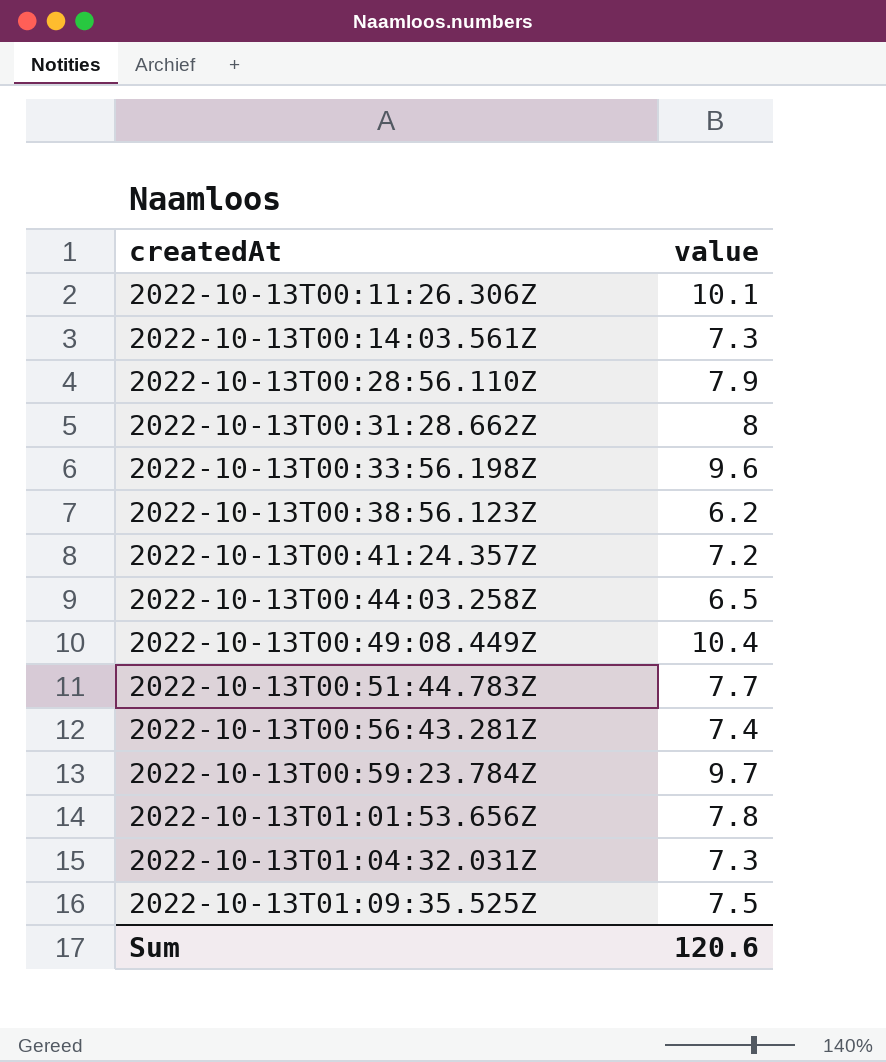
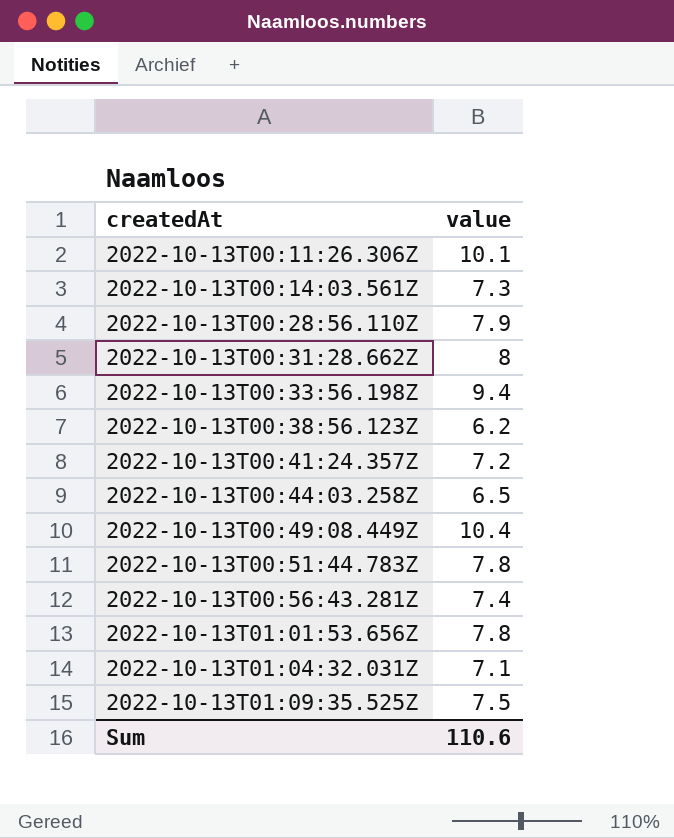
row 2022-10-13T00:59:23.784Z: 9.7 -> none
2022-10-13T00:33:56.198Z | value: 9.6 -> 9.4
2022-10-13T00:51:44.783Z | value: 7.7 -> 7.8
2022-10-13T01:04:32.031Z | value: 7.3 -> 7.1
Sum | value: 120.6 -> 110.6

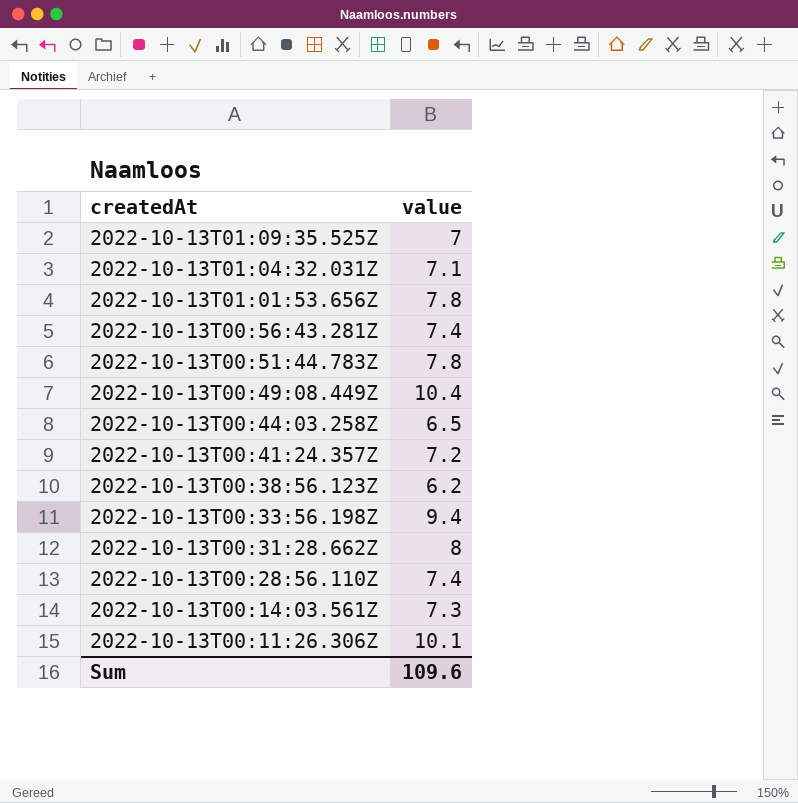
row order: createdAt ascending -> createdAt descending
2022-10-13T01:09:35.525Z | value: 7.5 -> 7
2022-10-13T00:28:56.110Z | value: 7.9 -> 7.4
Sum | value: 110.6 -> 109.6

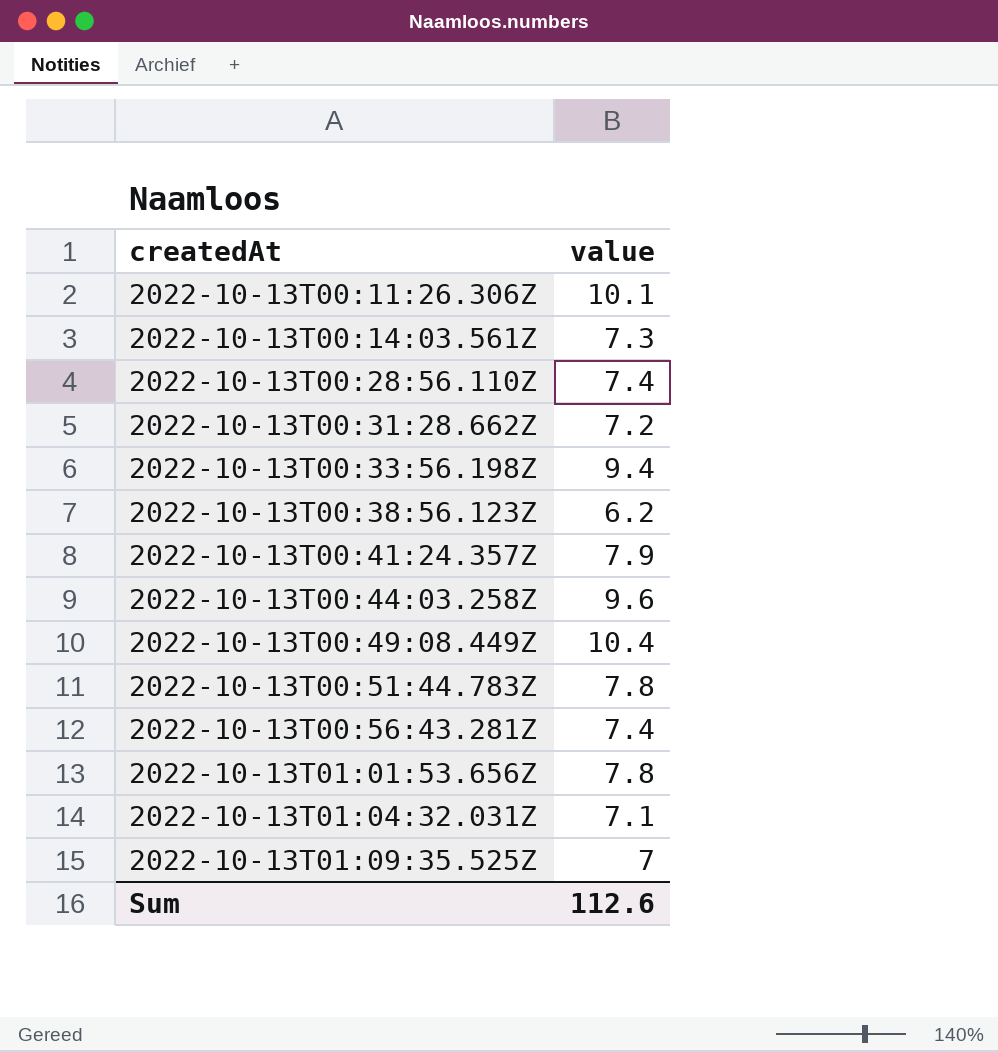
row order: createdAt descending -> createdAt ascending
2022-10-13T00:31:28.662Z | value: 8 -> 7.2
2022-10-13T00:41:24.357Z | value: 7.2 -> 7.9
2022-10-13T00:44:03.258Z | value: 6.5 -> 9.6
Sum | value: 109.6 -> 112.6

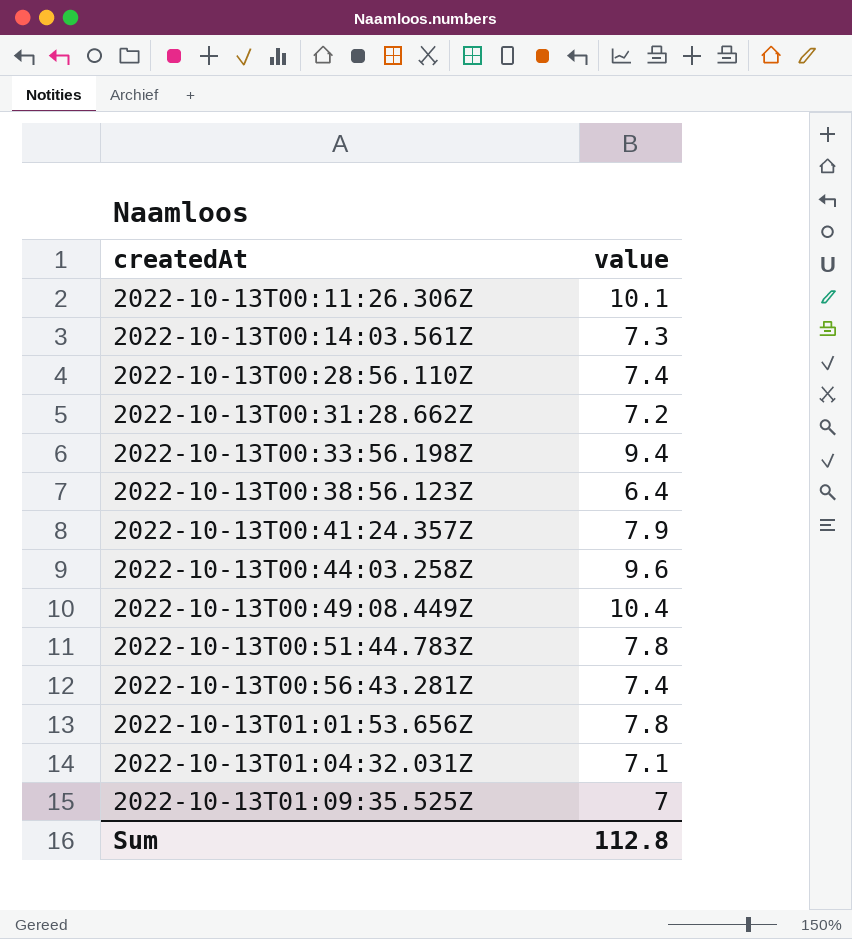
2022-10-13T00:38:56.123Z | value: 6.2 -> 6.4
Sum | value: 112.6 -> 112.8

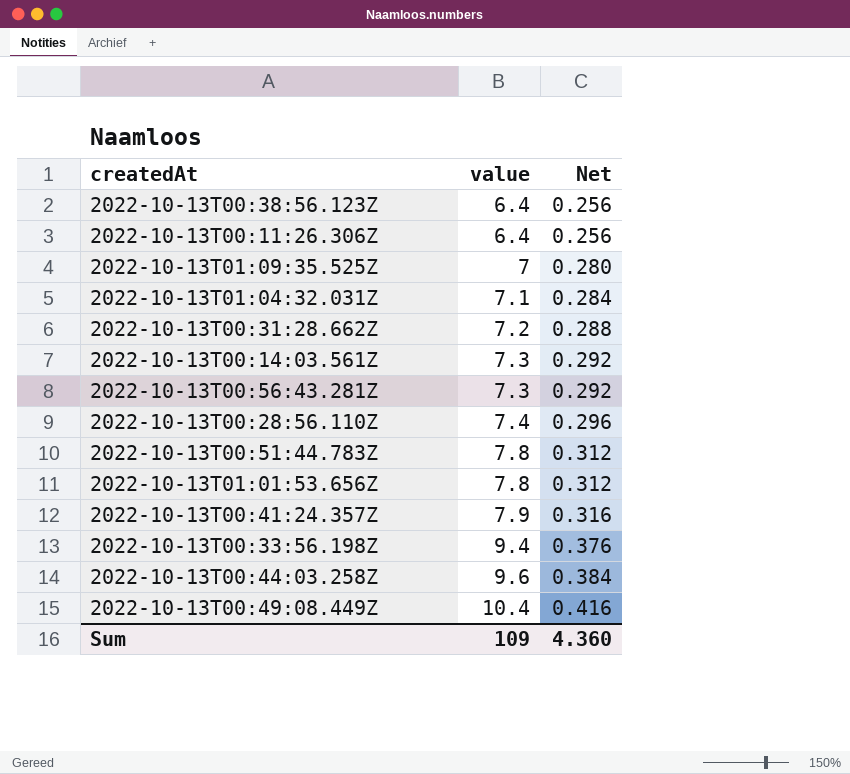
row order: createdAt ascending -> value ascending
column Net | formula: none -> [value] * 0.04
2022-10-13T00:11:26.306Z | value: 10.1 -> 6.4
2022-10-13T00:56:43.281Z | value: 7.4 -> 7.3
Sum | value: 112.8 -> 109

